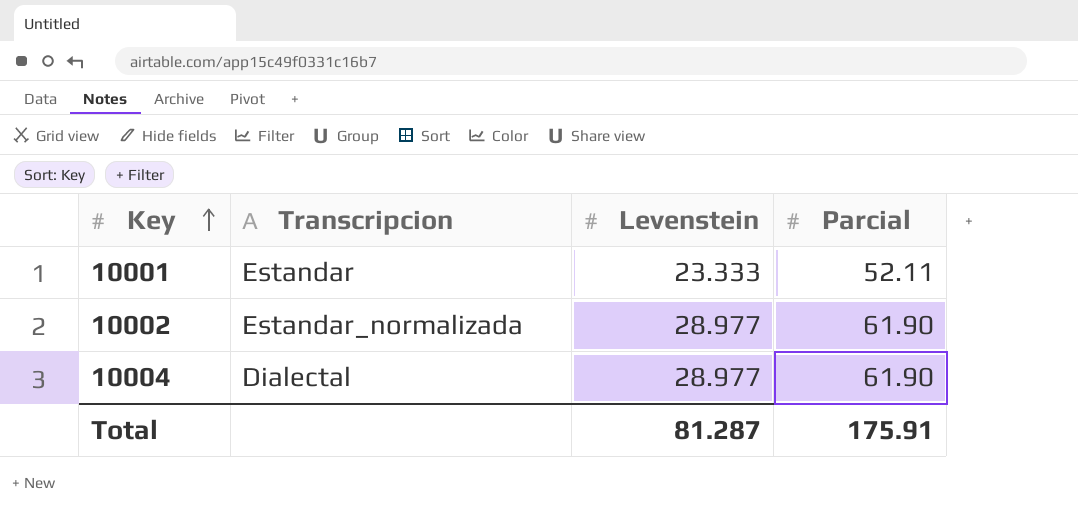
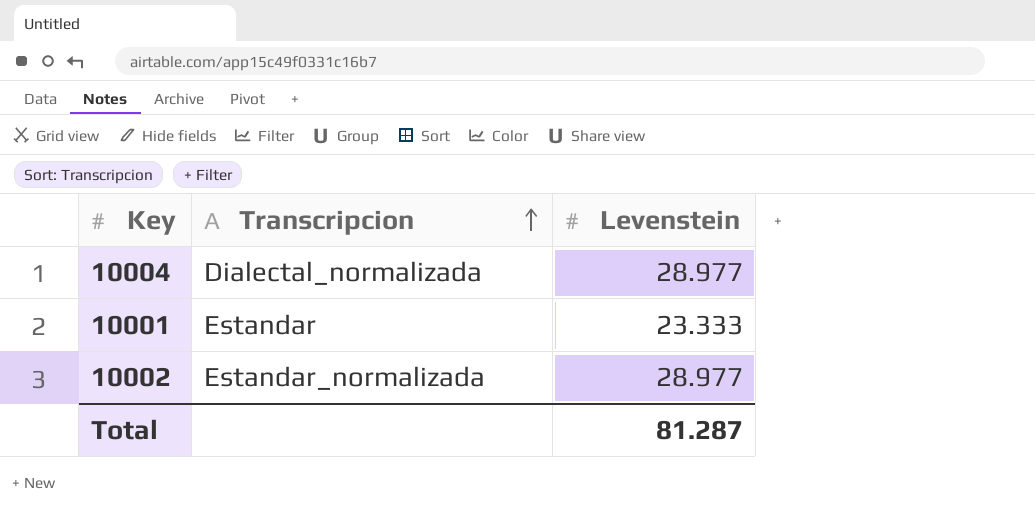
row order: Key ascending -> Transcripcion ascending
column Parcial | position: 4 -> none
10004 | Transcripcion: Dialectal -> Dialectal_normalizada

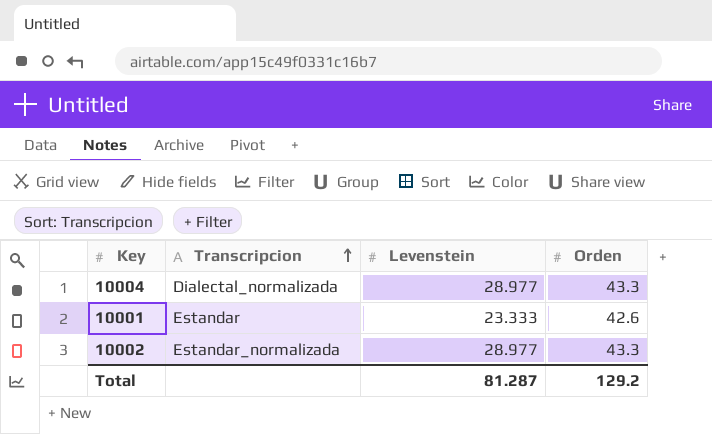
column Orden | position: none -> 4

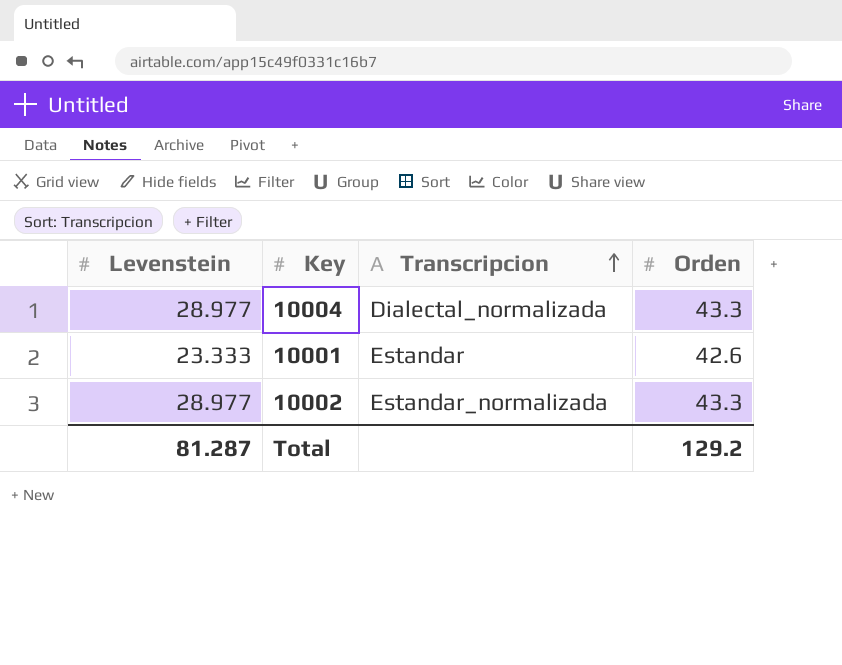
column Levenstein | position: 3 -> 1

